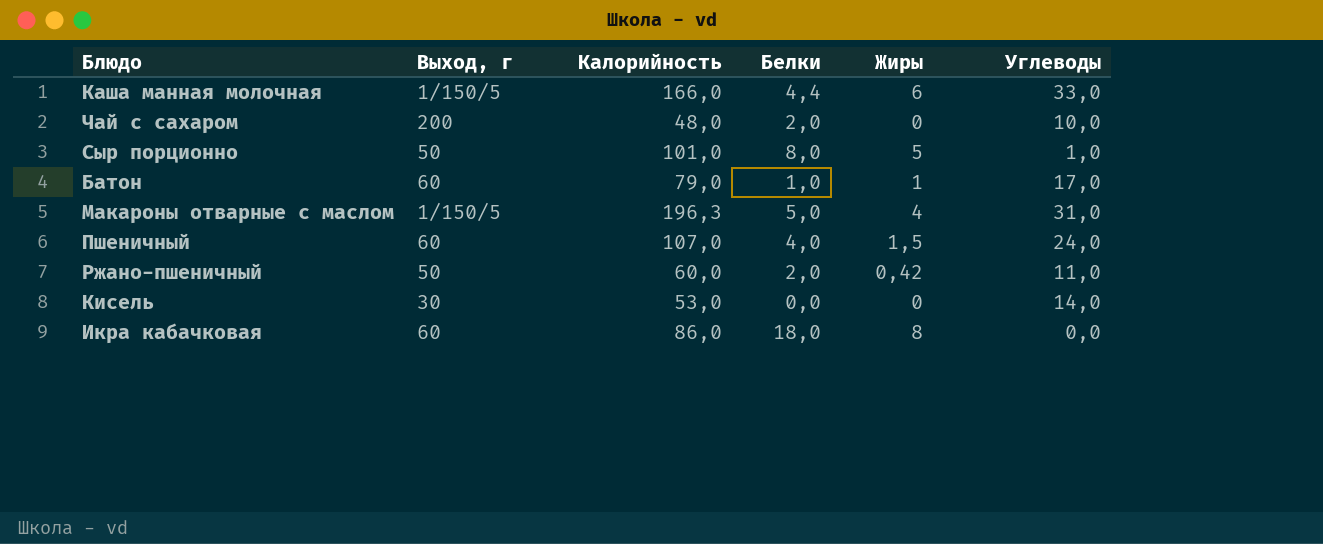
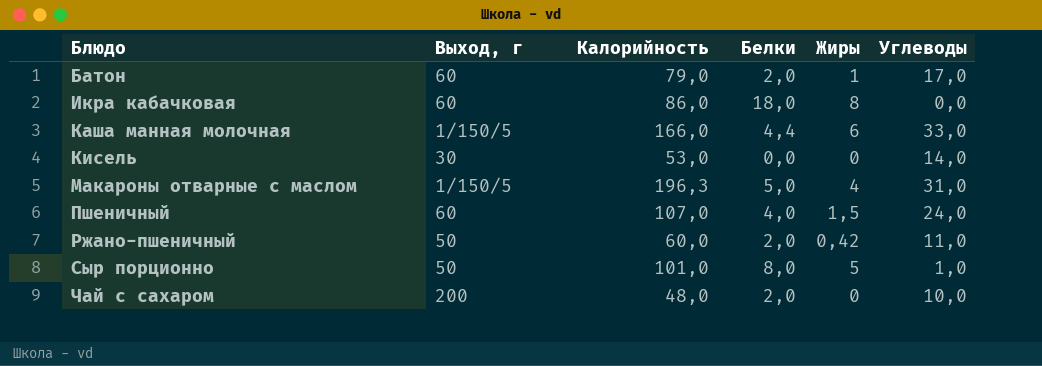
row order: none -> Блюдо ascending
Батон | Белки: 1,0 -> 2,0

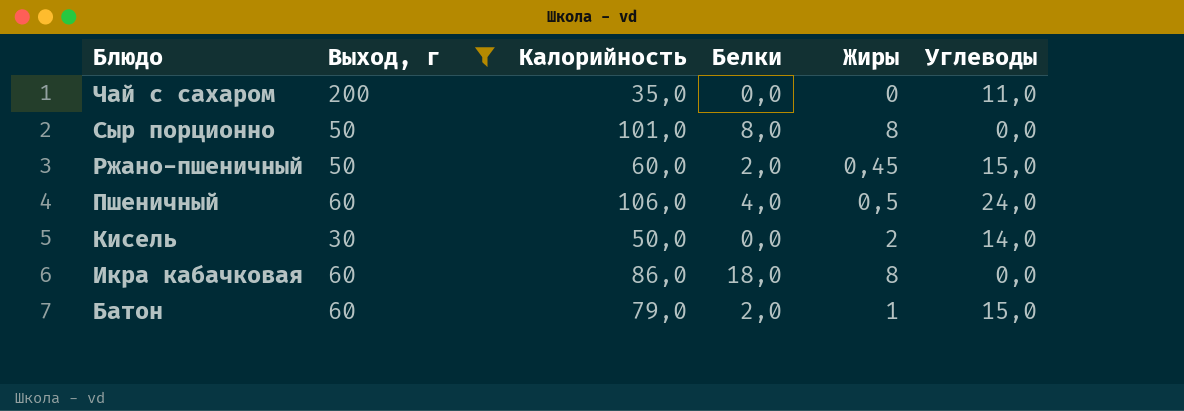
filter: none -> Выход, г != 1/150/5
row order: Блюдо ascending -> Блюдо descending
Чай с сахаром | Калорийность: 48,0 -> 35,0
Чай с сахаром | Белки: 2,0 -> 0,0
Чай с сахаром | Углеводы: 10,0 -> 11,0
Сыр порционно | Жиры: 5 -> 8
Сыр порционно | Углеводы: 1,0 -> 0,0
Ржано-пшеничный | Жиры: 0,42 -> 0,45
Ржано-пшеничный | Углеводы: 11,0 -> 15,0
Пшеничный | Калорийность: 107,0 -> 106,0
Пшеничный | Жиры: 1,5 -> 0,5
Кисель | Калорийность: 53,0 -> 50,0
Кисель | Жиры: 0 -> 2
Батон | Углеводы: 17,0 -> 15,0

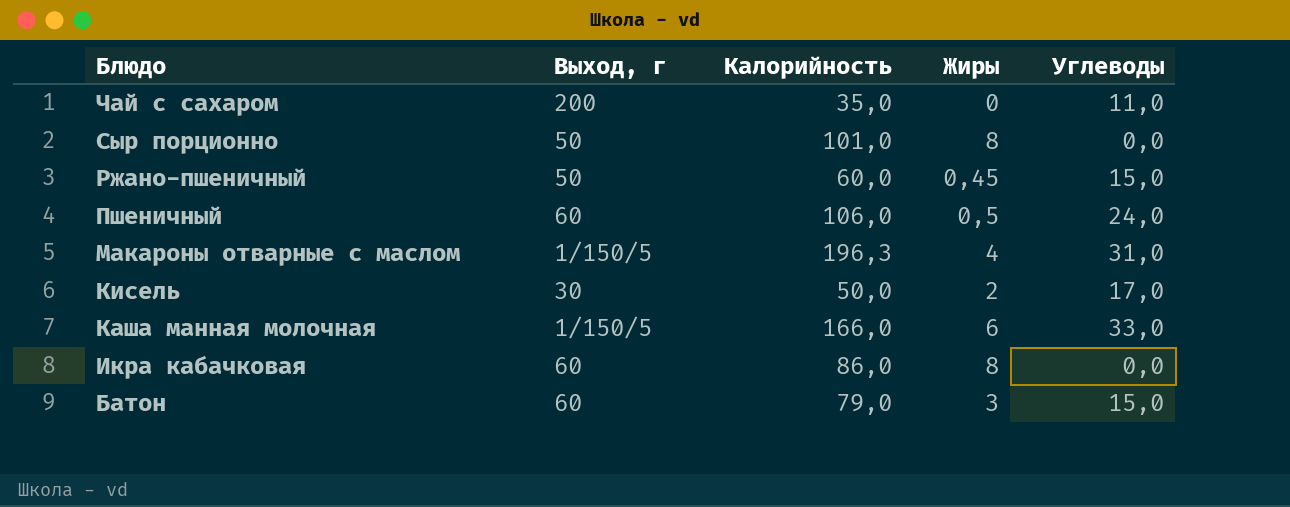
filter: Выход, г != 1/150/5 -> none
column Белки | position: 4 -> none
Кисель | Углеводы: 14,0 -> 17,0
Батон | Жиры: 1 -> 3

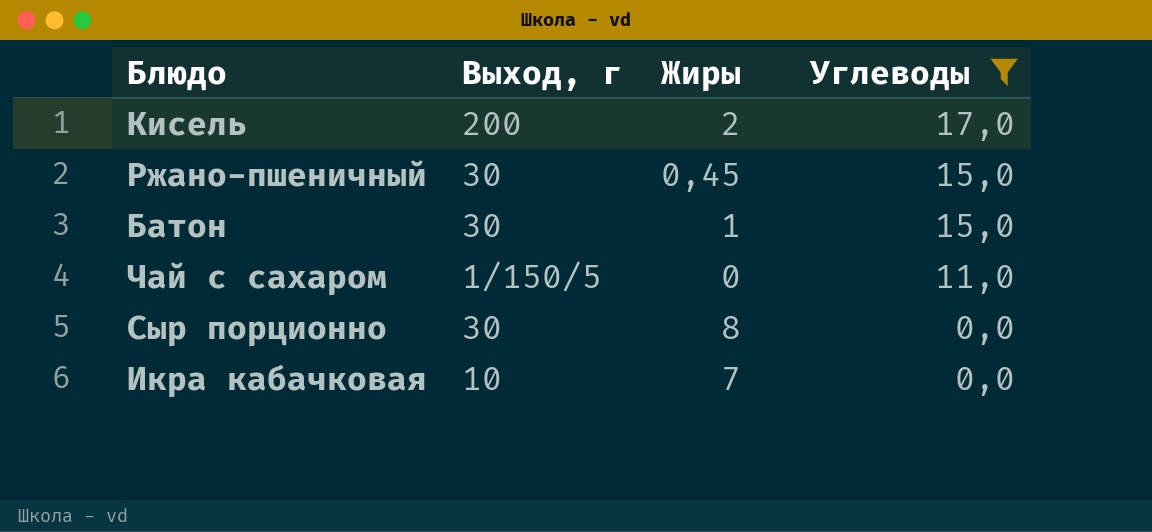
filter: none -> Углеводы <= 17,0
row order: Блюдо descending -> Углеводы descending
column Калорийность | position: 3 -> none
Кисель | Выход, г: 30 -> 200
Ржано-пшеничный | Выход, г: 50 -> 30
Батон | Выход, г: 60 -> 30
Батон | Жиры: 3 -> 1
Чай с сахаром | Выход, г: 200 -> 1/150/5
Сыр порционно | Выход, г: 50 -> 30
Икра кабачковая | Выход, г: 60 -> 10
Икра кабачковая | Жиры: 8 -> 7

